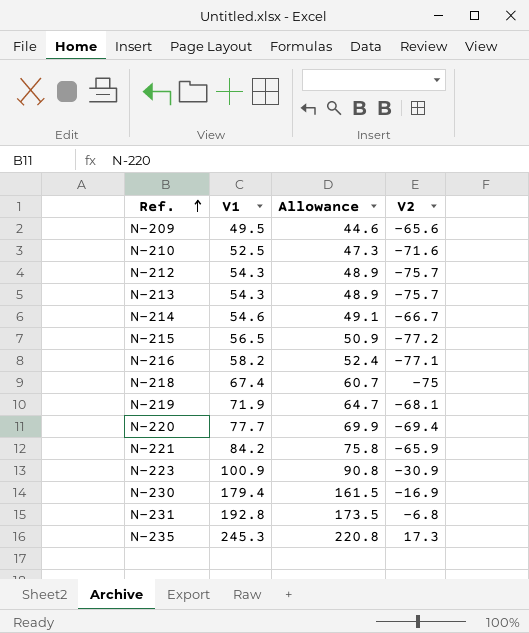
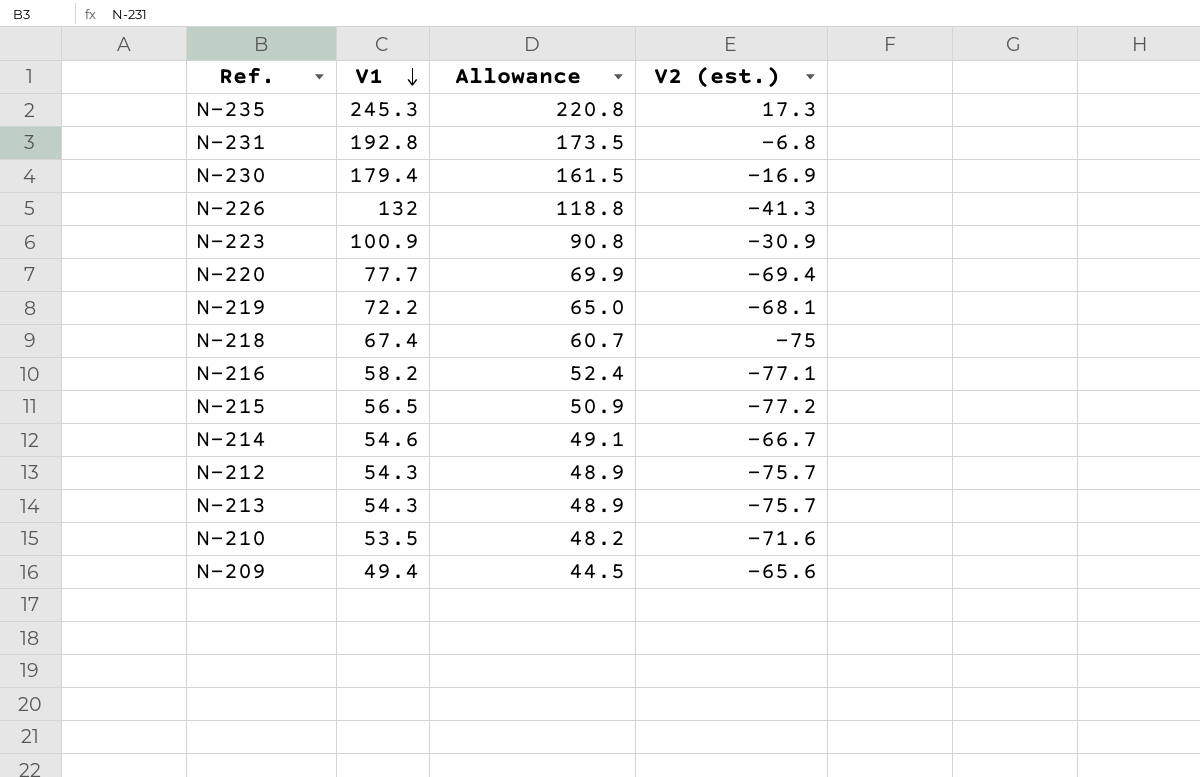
row order: Ref. ascending -> V1 descending
column name: V2 -> V2 (est.)
row N-221: 84.2 | 75.8 | -65.9 -> none
row N-226: none -> 132 | 118.8 | -41.3
N-219 | V1: 71.9 -> 72.2
N-219 | Allowance: 64.7 -> 65.0
N-210 | V1: 52.5 -> 53.5
N-210 | Allowance: 47.3 -> 48.2
N-209 | V1: 49.5 -> 49.4
N-209 | Allowance: 44.6 -> 44.5

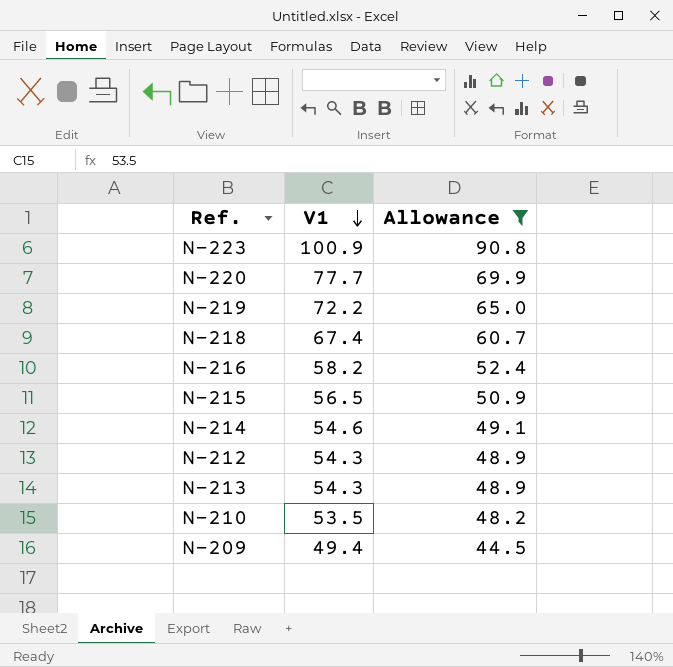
filter: none -> Allowance <= 90.8
column V2 (est.) | position: 4 -> none

